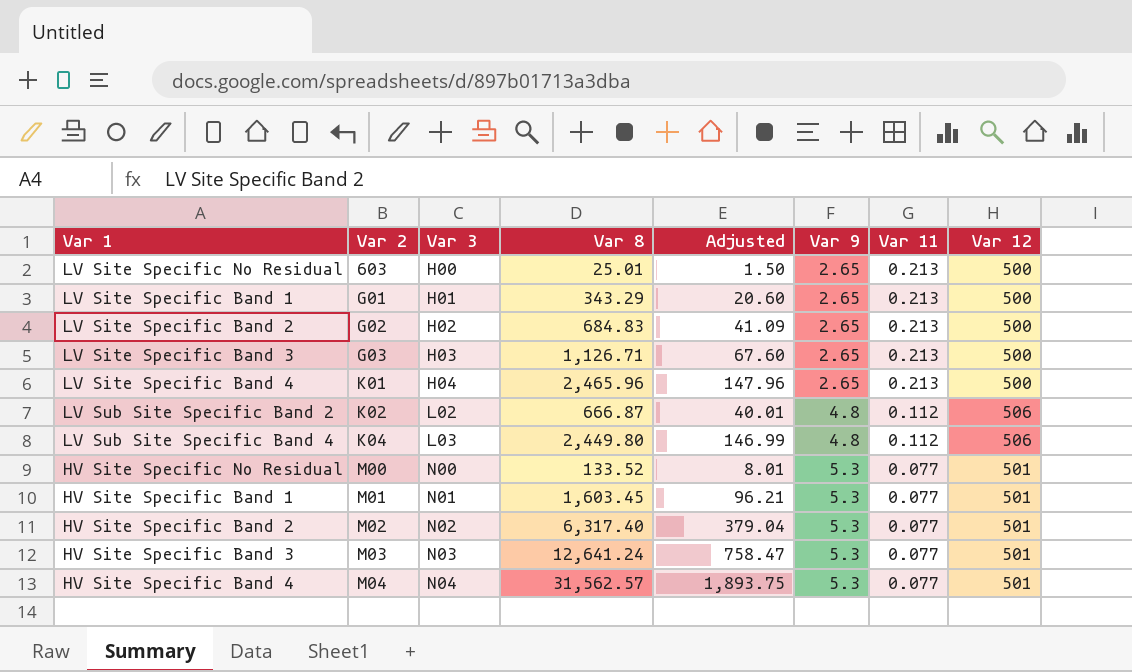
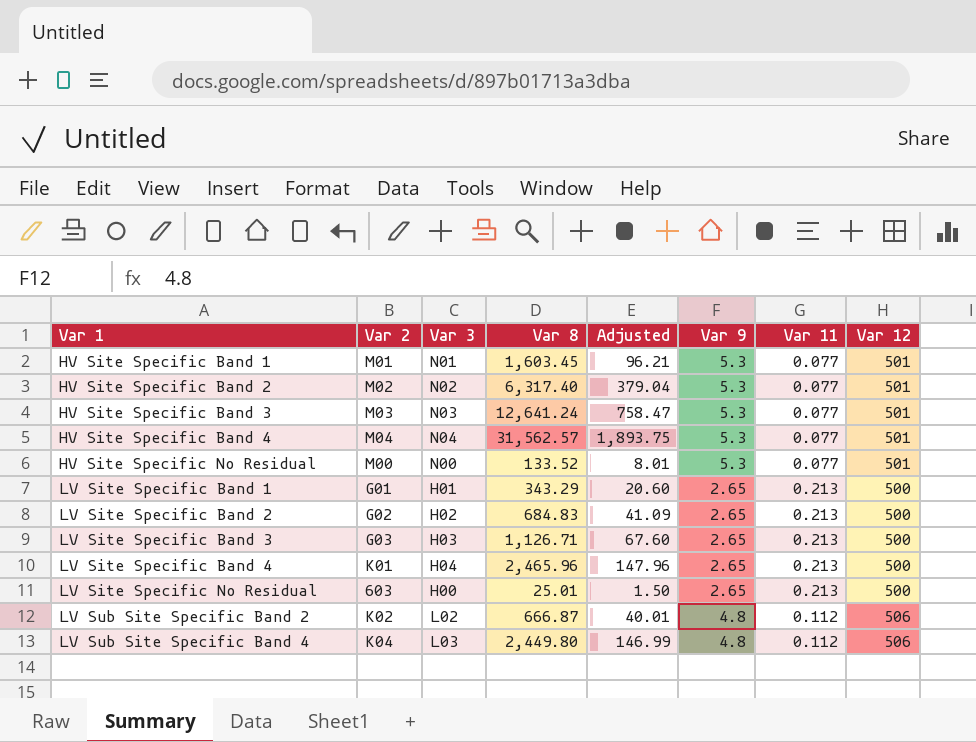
row order: Var 2 ascending -> Var 1 ascending

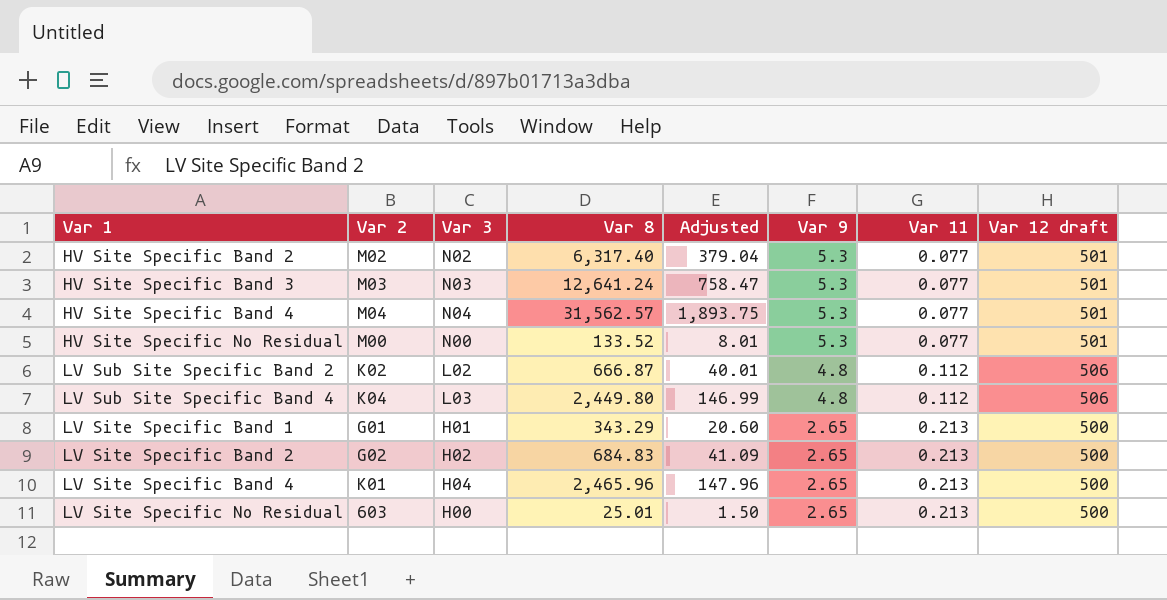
row order: Var 1 ascending -> Var 9 descending
column name: Var 12 -> Var 12 draft
row HV Site Specific Band 1: M01 | N01 | 1,603.45 | 96.21 | 5.3 | 0.077 | 501 -> none
row LV Site Specific Band 3: G03 | H03 | 1,126.71 | 67.60 | 2.65 | 0.213 | 500 -> none

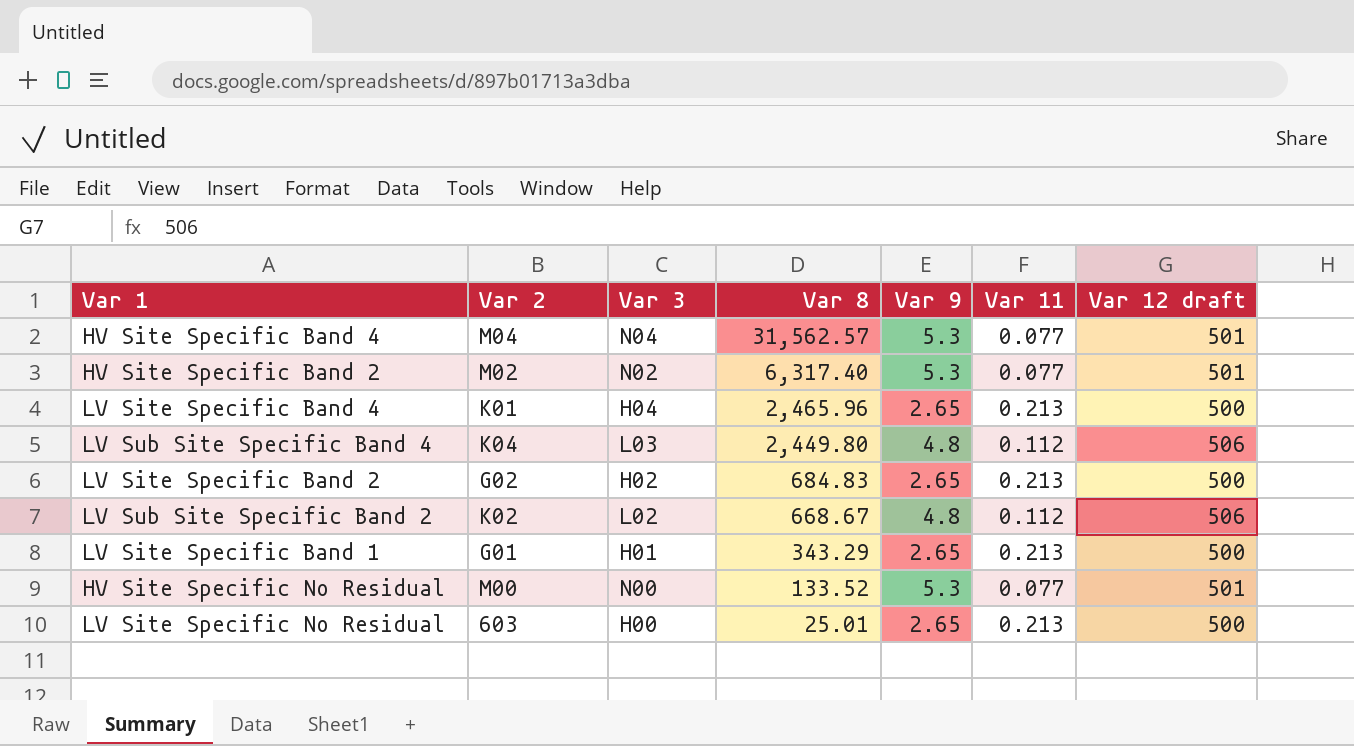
row order: Var 9 descending -> Var 8 descending
column Adjusted | formula: [Var 8] * 0.06 -> none
row HV Site Specific Band 3: M03 | N03 | 12,641.24 | 758.47 | 5.3 | 0.077 | 501 -> none
LV Sub Site Specific Band 2 | Var 8: 666.87 -> 668.67

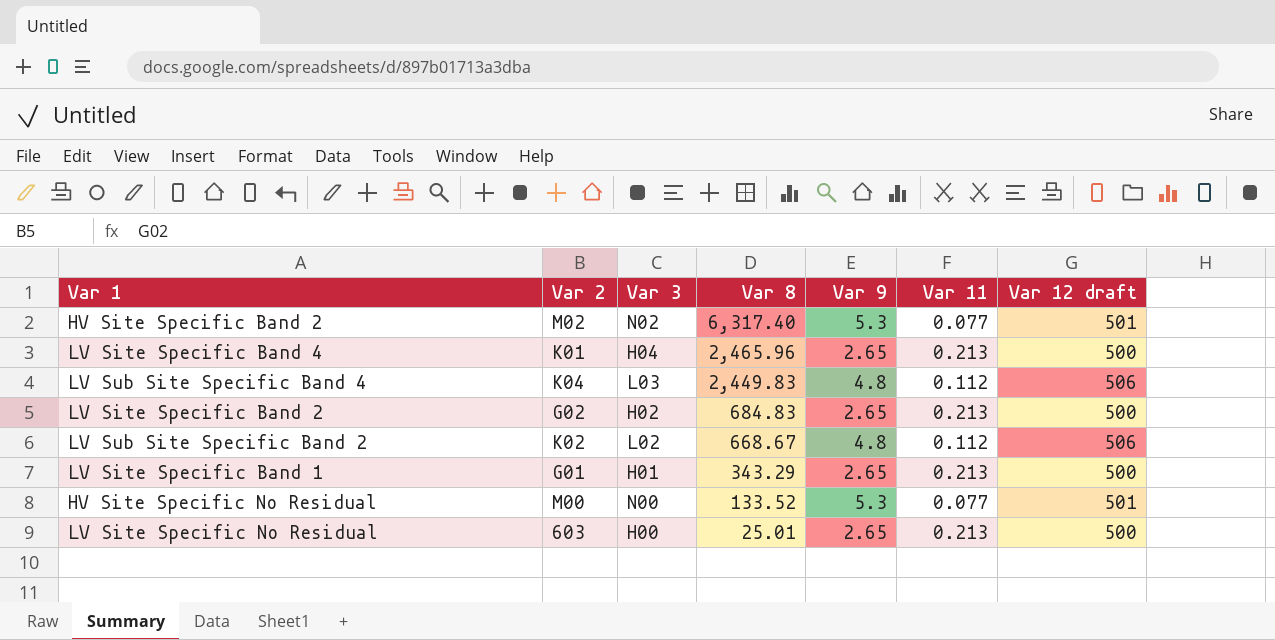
row HV Site Specific Band 4: M04 | N04 | 31,562.57 | 5.3 | 0.077 | 501 -> none
LV Sub Site Specific Band 4 | Var 8: 2,449.80 -> 2,449.83

